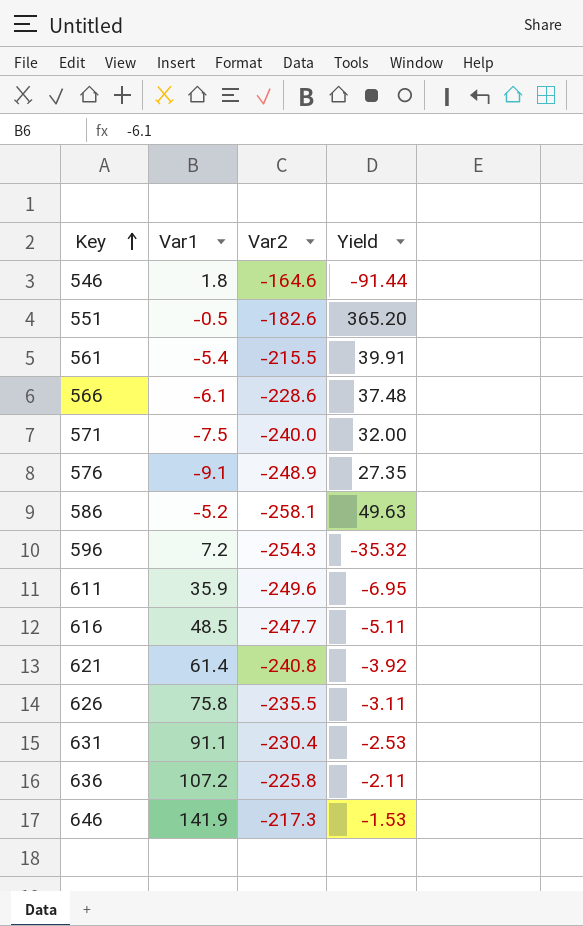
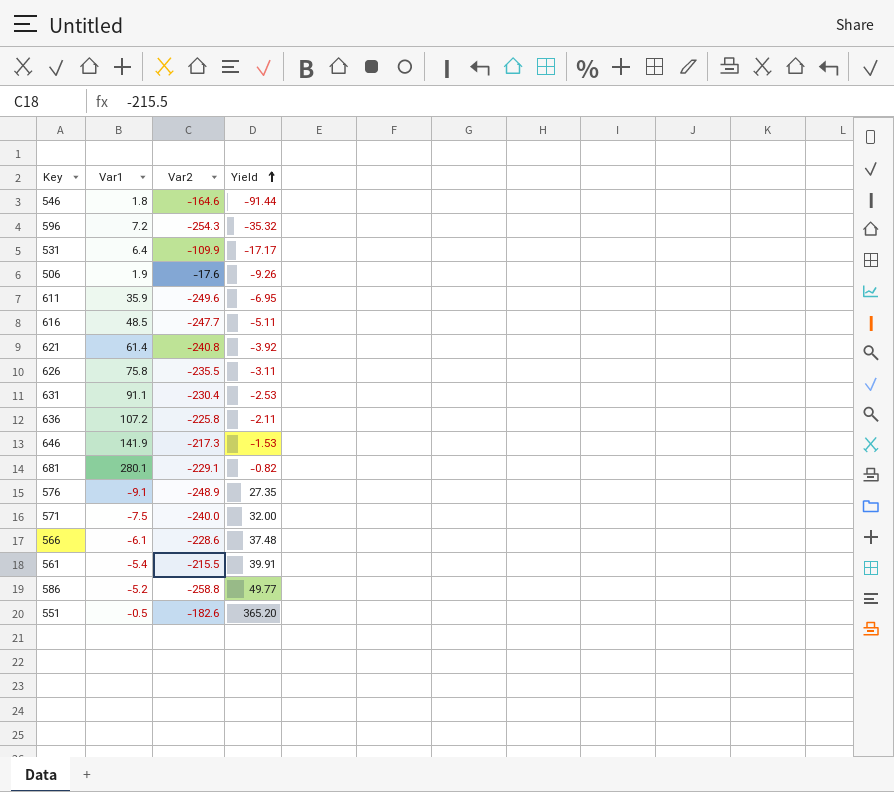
row order: Key ascending -> Yield ascending
row 531: none -> 6.4 | -109.9 | -17.17
row 506: none -> 1.9 | -17.6 | -9.26
row 681: none -> 280.1 | -229.1 | -0.82
586 | Var2: -258.1 -> -258.8
586 | Yield: 49.63 -> 49.77

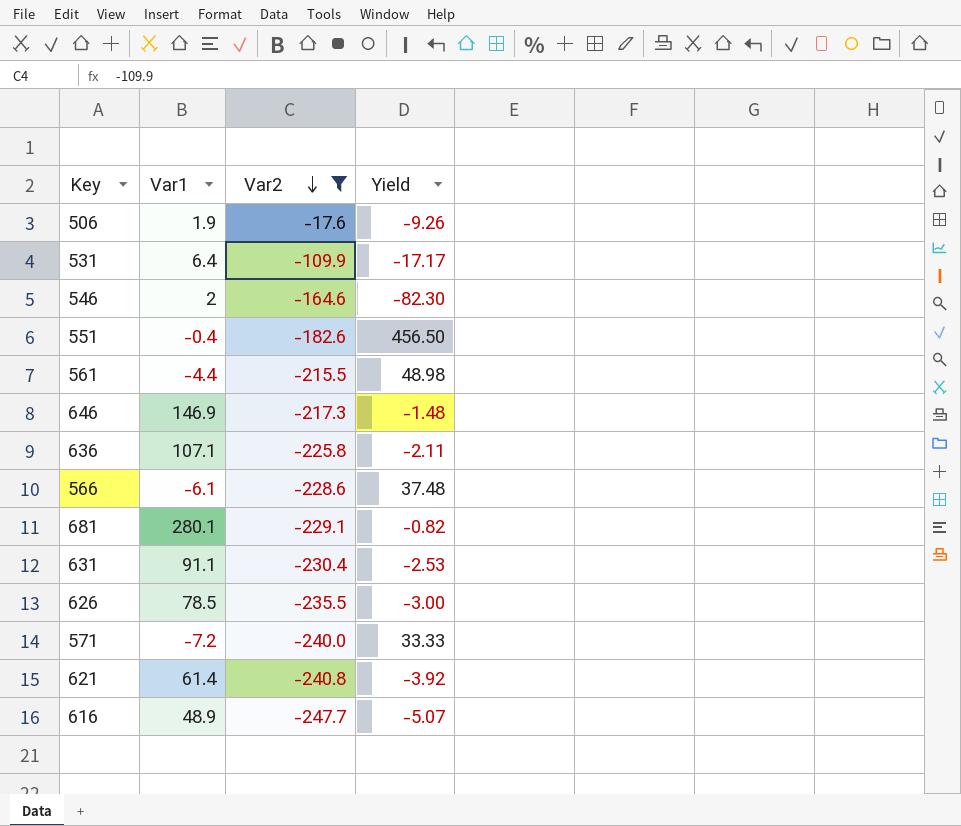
filter: none -> Var2 >= -247.7
row order: Yield ascending -> Var2 descending
546 | Var1: 1.8 -> 2
546 | Yield: -91.44 -> -82.30
551 | Var1: -0.5 -> -0.4
551 | Yield: 365.20 -> 456.50
561 | Var1: -5.4 -> -4.4
561 | Yield: 39.91 -> 48.98
646 | Var1: 141.9 -> 146.9
646 | Yield: -1.53 -> -1.48
636 | Var1: 107.2 -> 107.1
626 | Var1: 75.8 -> 78.5
626 | Yield: -3.11 -> -3.00
571 | Var1: -7.5 -> -7.2
571 | Yield: 32.00 -> 33.33
616 | Var1: 48.5 -> 48.9
616 | Yield: -5.11 -> -5.07

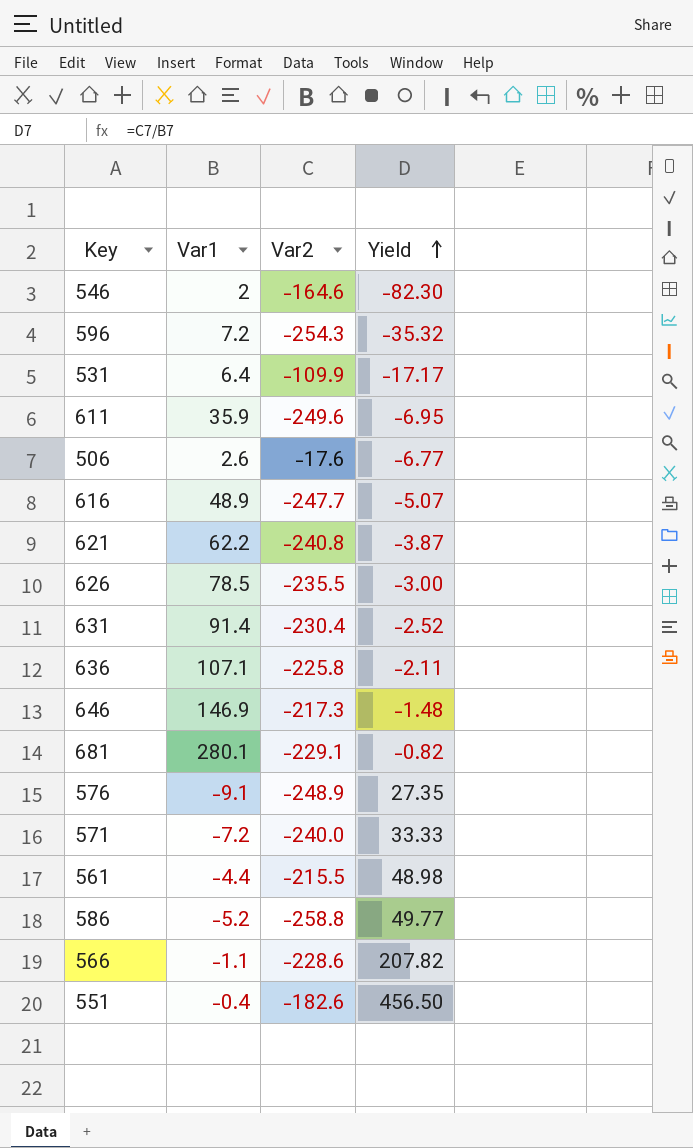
filter: Var2 >= -247.7 -> none
row order: Var2 descending -> Yield ascending
506 | Var1: 1.9 -> 2.6
506 | Yield: -9.26 -> -6.77
621 | Var1: 61.4 -> 62.2
621 | Yield: -3.92 -> -3.87
631 | Var1: 91.1 -> 91.4
631 | Yield: -2.53 -> -2.52
566 | Var1: -6.1 -> -1.1
566 | Yield: 37.48 -> 207.82

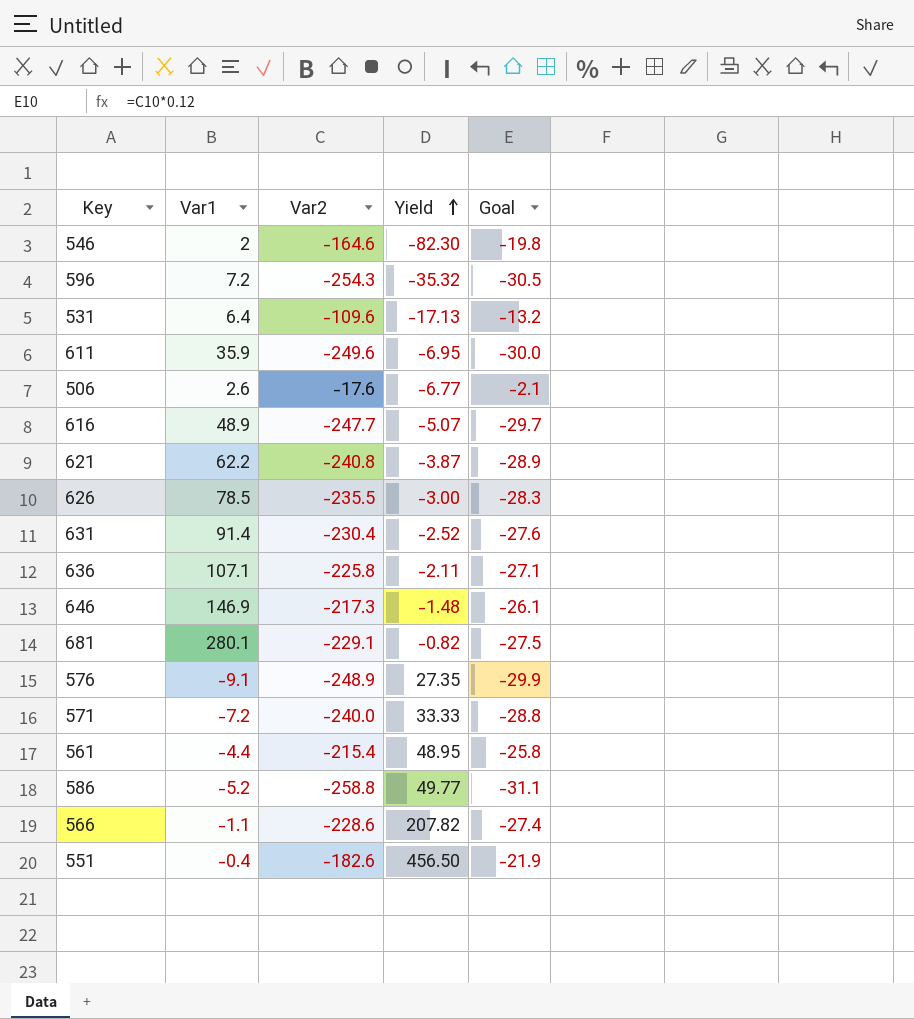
column Goal | formula: none -> [Var2] * 0.12
531 | Var2: -109.9 -> -109.6
531 | Yield: -17.17 -> -17.13
561 | Var2: -215.5 -> -215.4
561 | Yield: 48.98 -> 48.95

